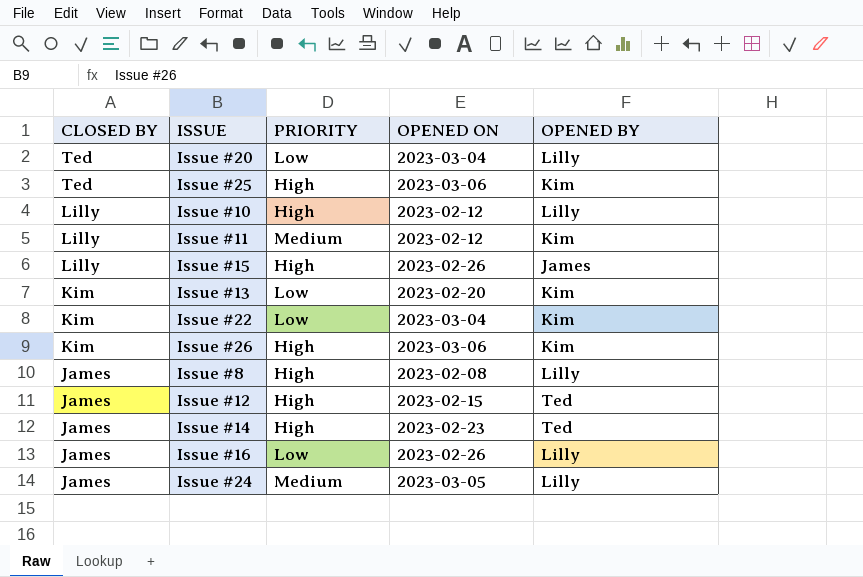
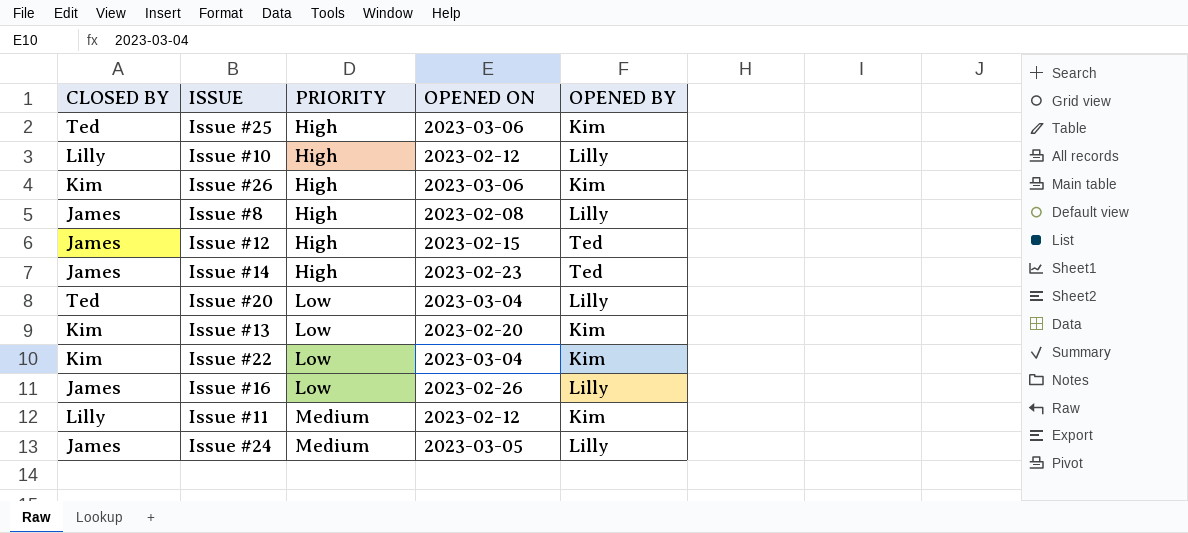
row order: CLOSED BY descending -> PRIORITY ascending
row Issue #15: Lilly | High | 2023-02-26 | James -> none

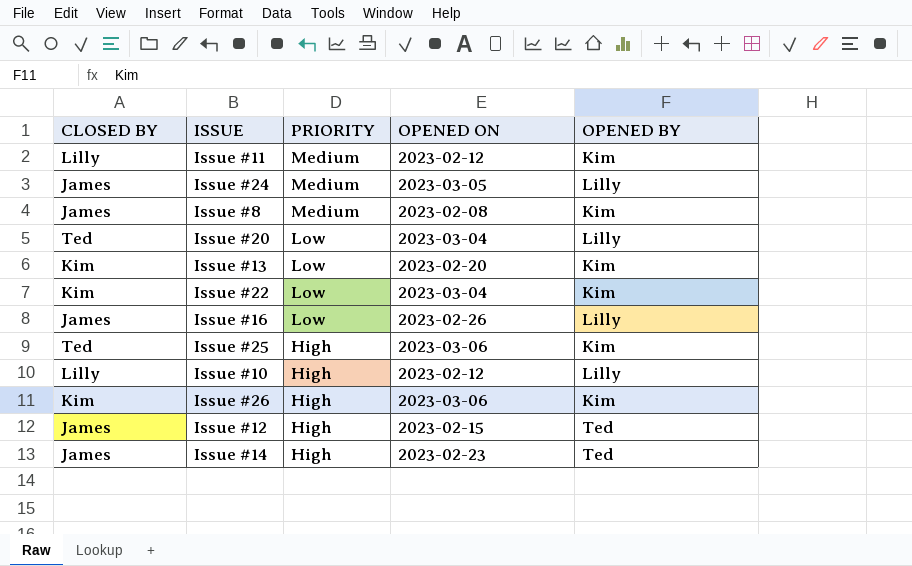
row order: PRIORITY ascending -> PRIORITY descending
Issue #8 | PRIORITY: High -> Medium
Issue #8 | OPENED BY: Lilly -> Kim

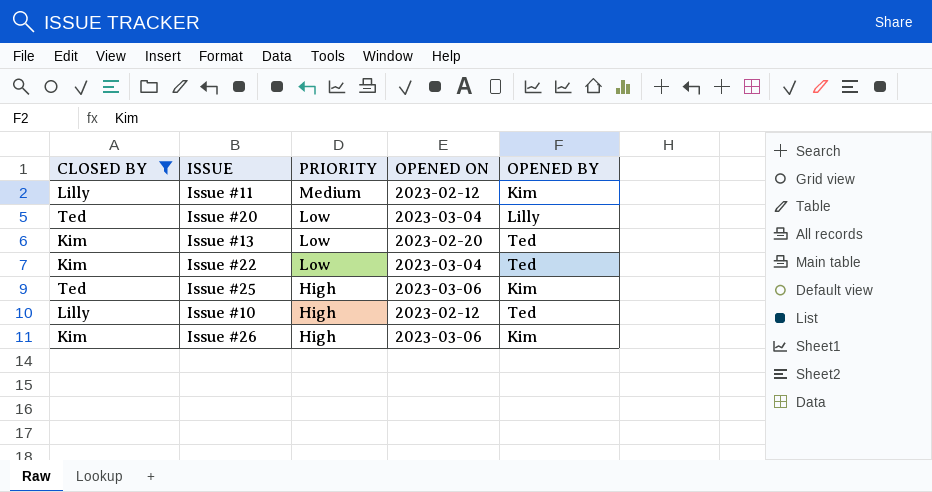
filter: none -> CLOSED BY != James
Issue #13 | OPENED BY: Kim -> Ted
Issue #22 | OPENED BY: Kim -> Ted
Issue #10 | OPENED BY: Lilly -> Ted

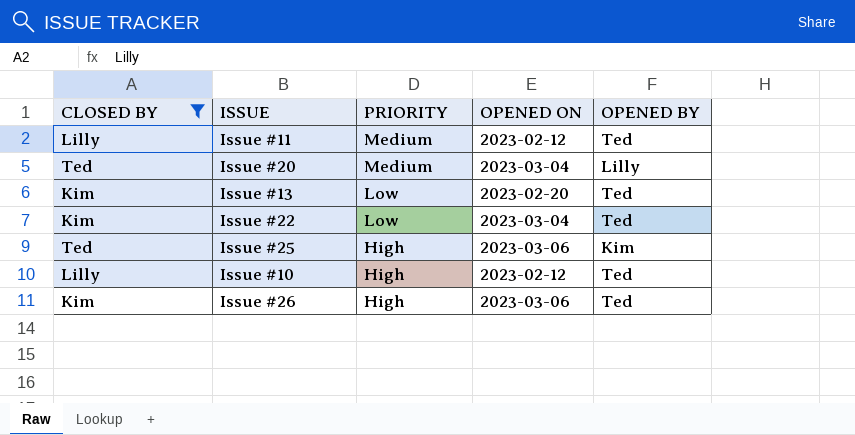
Issue #11 | OPENED BY: Kim -> Ted
Issue #20 | PRIORITY: Low -> Medium
Issue #26 | OPENED BY: Kim -> Ted

